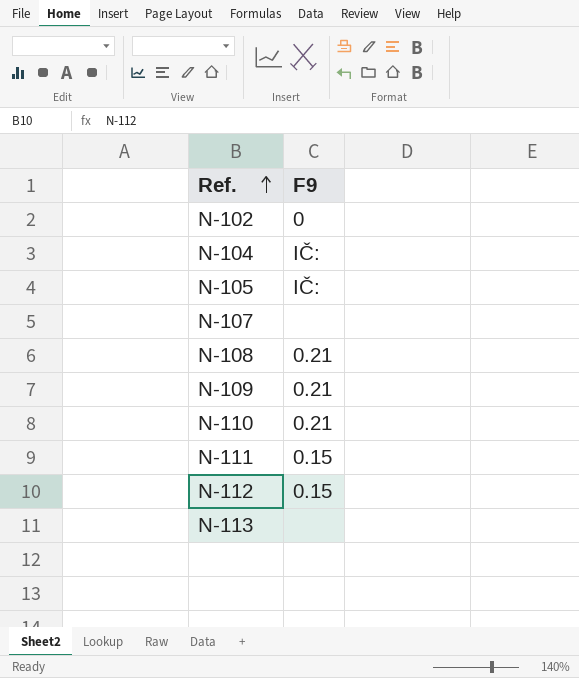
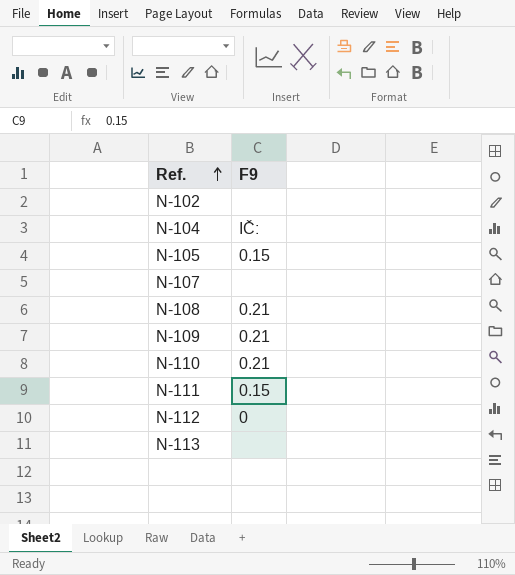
N-102 | F9: 0 -> none
N-105 | F9: IČ: -> 0.15
N-112 | F9: 0.15 -> 0

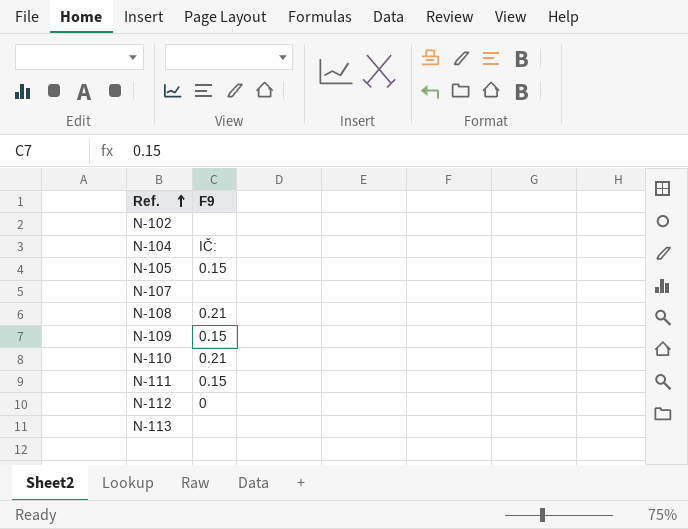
N-109 | F9: 0.21 -> 0.15

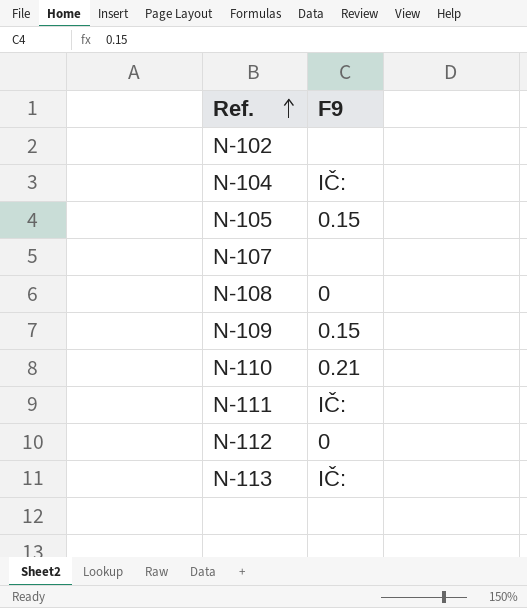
N-108 | F9: 0.21 -> 0
N-111 | F9: 0.15 -> IČ:
N-113 | F9: none -> IČ:

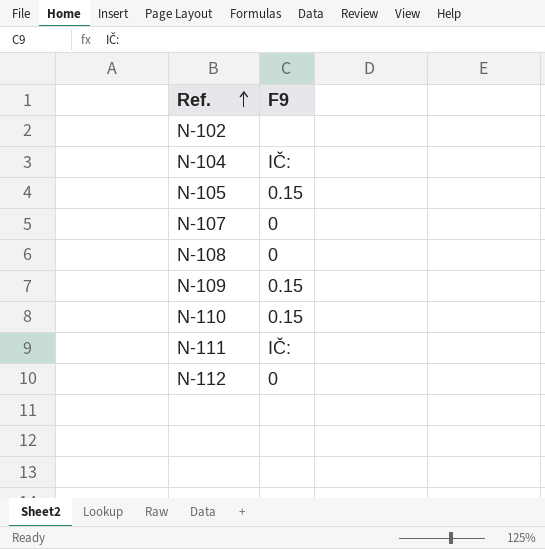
row N-113: IČ: -> none
N-107 | F9: none -> 0
N-110 | F9: 0.21 -> 0.15

